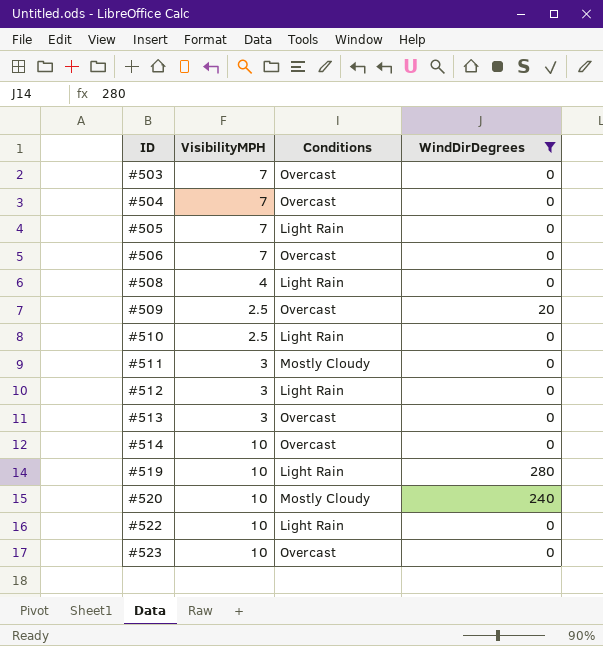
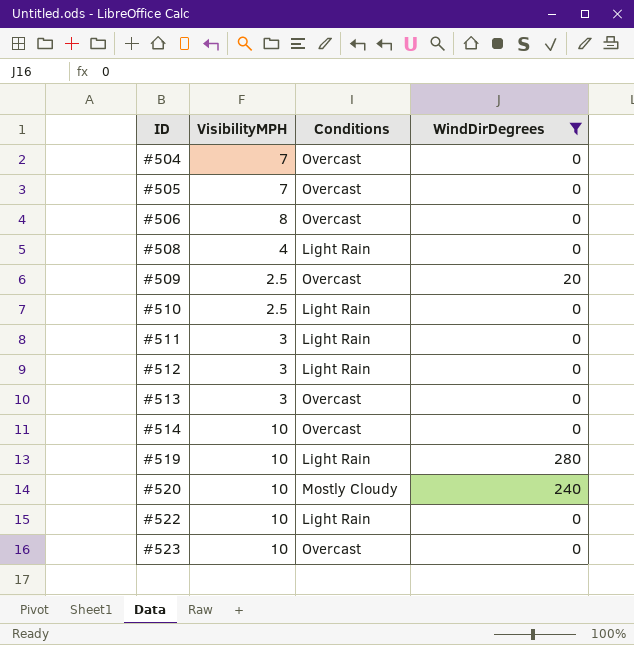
row #503: 7 | Overcast | 0 -> none
#505 | Conditions: Light Rain -> Overcast
#506 | VisibilityMPH: 7 -> 8
#511 | Conditions: Mostly Cloudy -> Light Rain

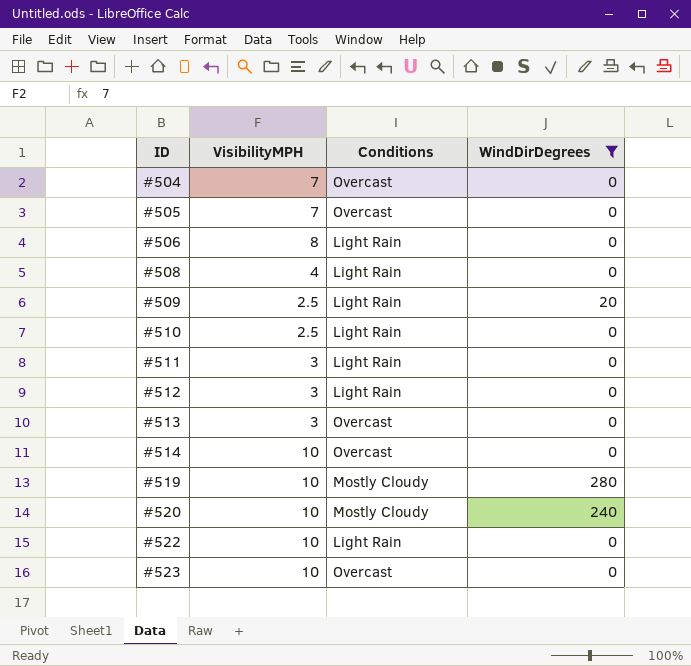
#506 | Conditions: Overcast -> Light Rain
#509 | Conditions: Overcast -> Light Rain
#519 | Conditions: Light Rain -> Mostly Cloudy

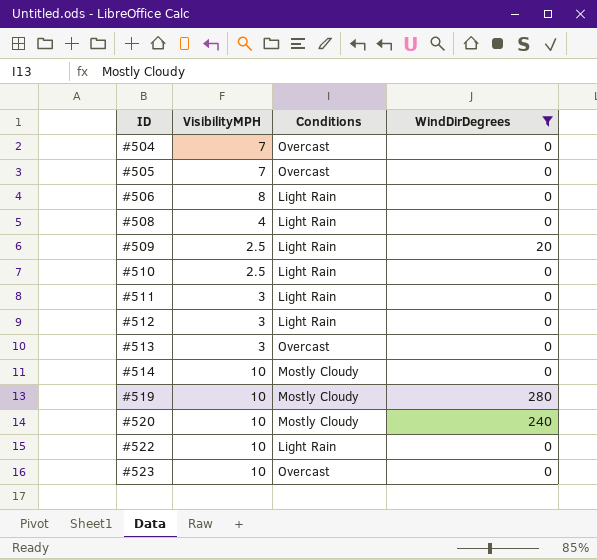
#514 | Conditions: Overcast -> Mostly Cloudy

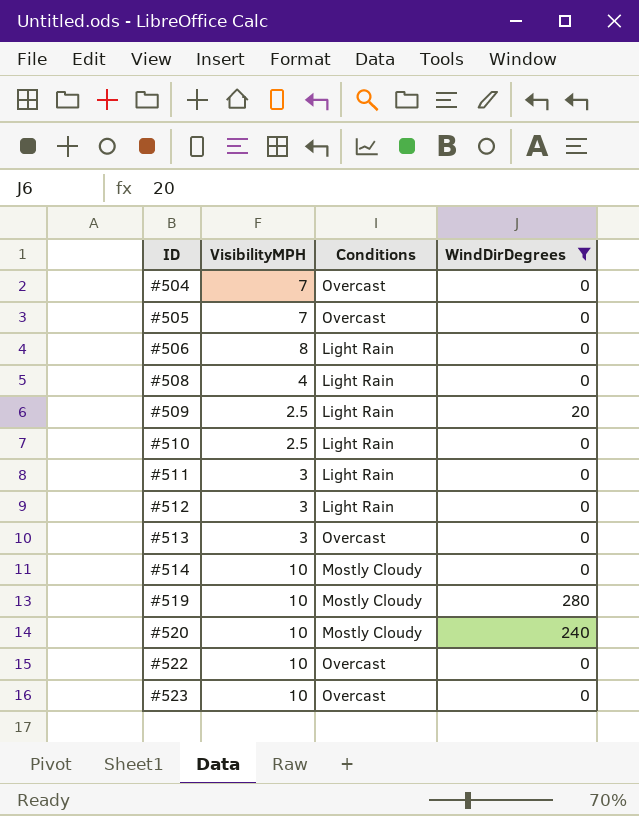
#522 | Conditions: Light Rain -> Overcast

